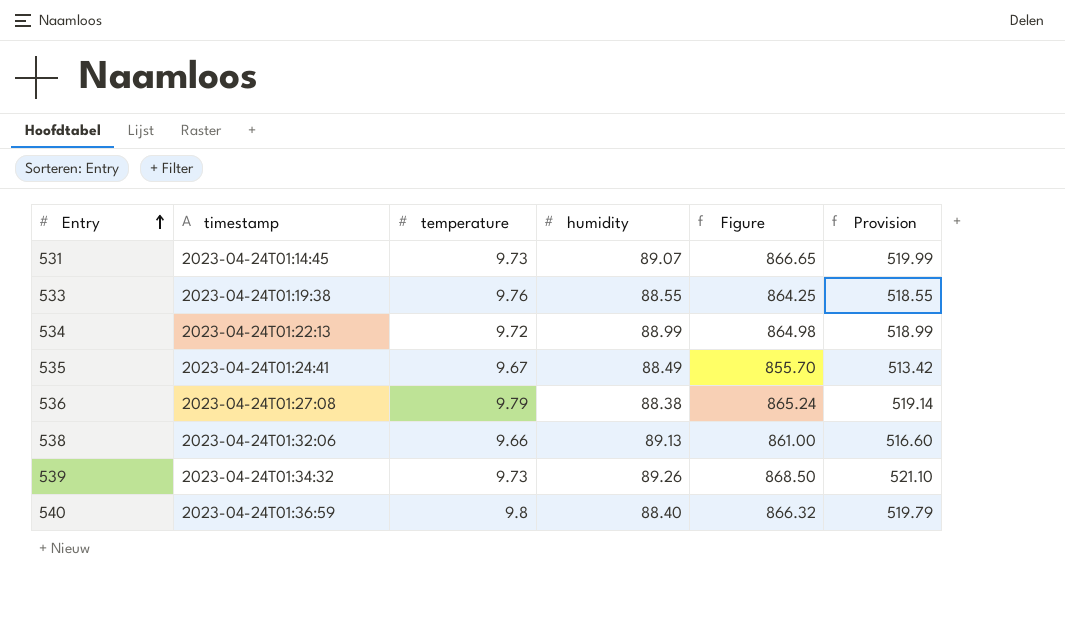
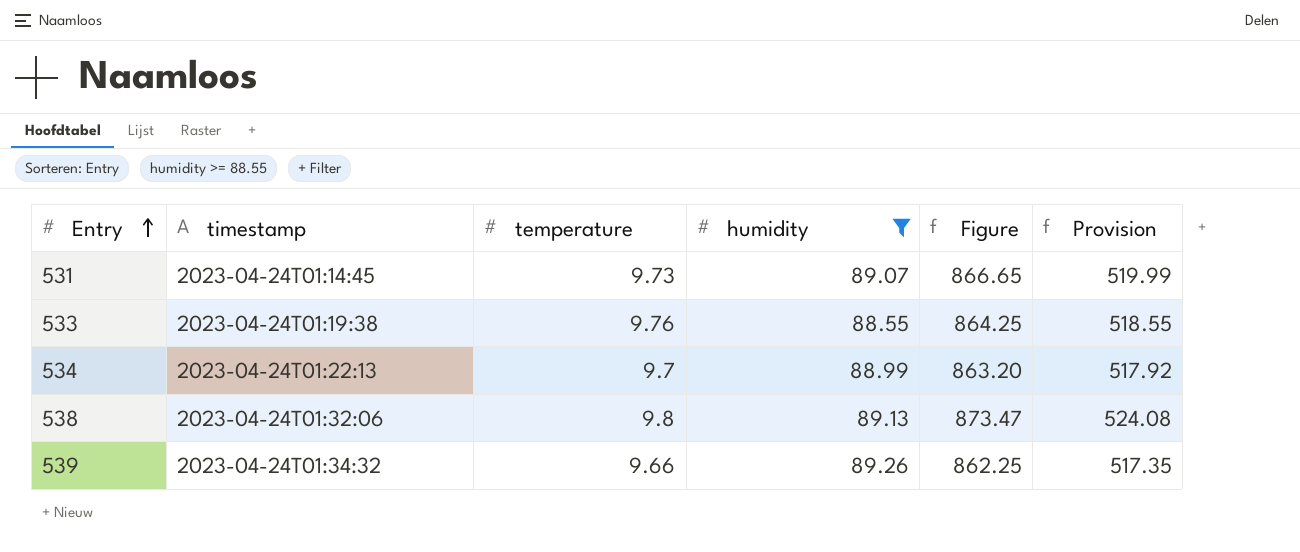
filter: none -> humidity >= 88.55
534 | temperature: 9.72 -> 9.7
534 | Figure: 864.98 -> 863.20
534 | Provision: 518.99 -> 517.92
538 | temperature: 9.66 -> 9.8
538 | Figure: 861.00 -> 873.47
538 | Provision: 516.60 -> 524.08
539 | temperature: 9.73 -> 9.66
539 | Figure: 868.50 -> 862.25
539 | Provision: 521.10 -> 517.35

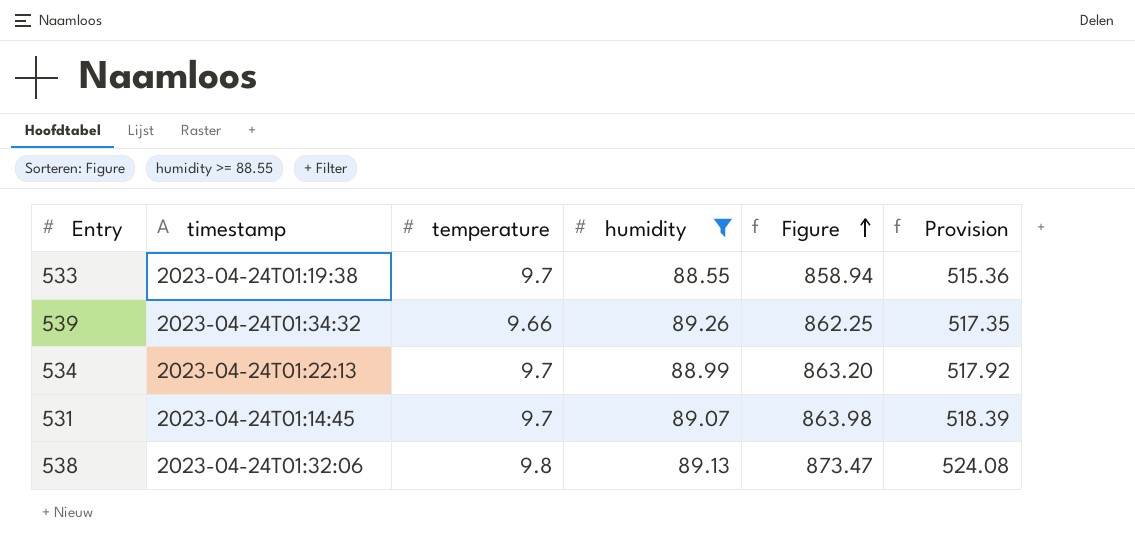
row order: Entry ascending -> Figure ascending
533 | temperature: 9.76 -> 9.7
533 | Figure: 864.25 -> 858.94
533 | Provision: 518.55 -> 515.36
531 | temperature: 9.73 -> 9.7
531 | Figure: 866.65 -> 863.98
531 | Provision: 519.99 -> 518.39

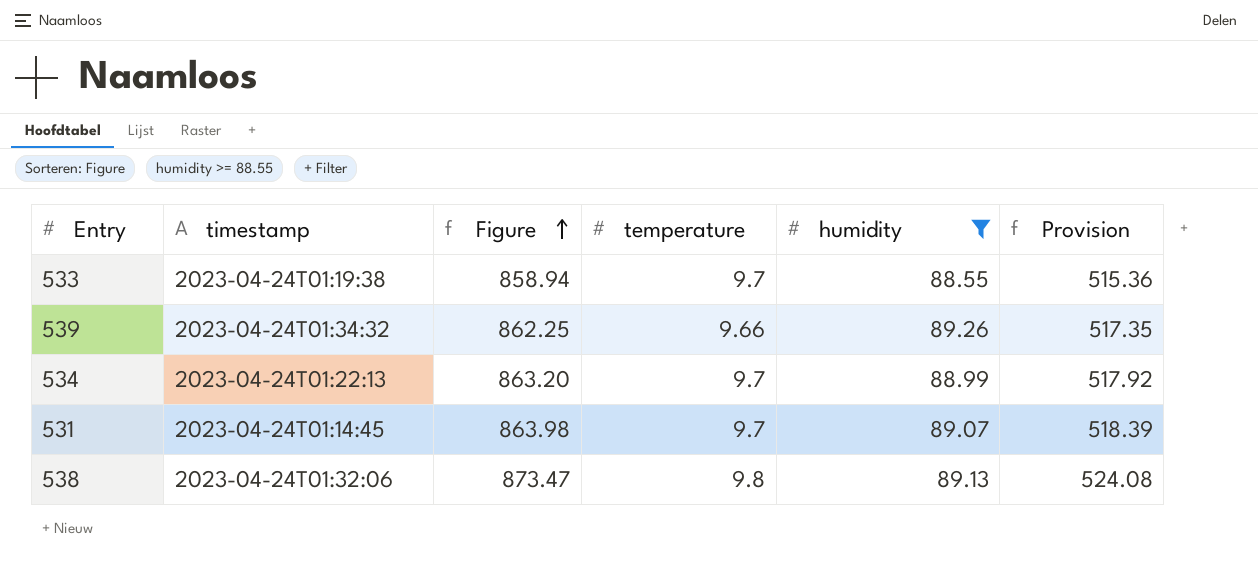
column Figure | position: 5 -> 3

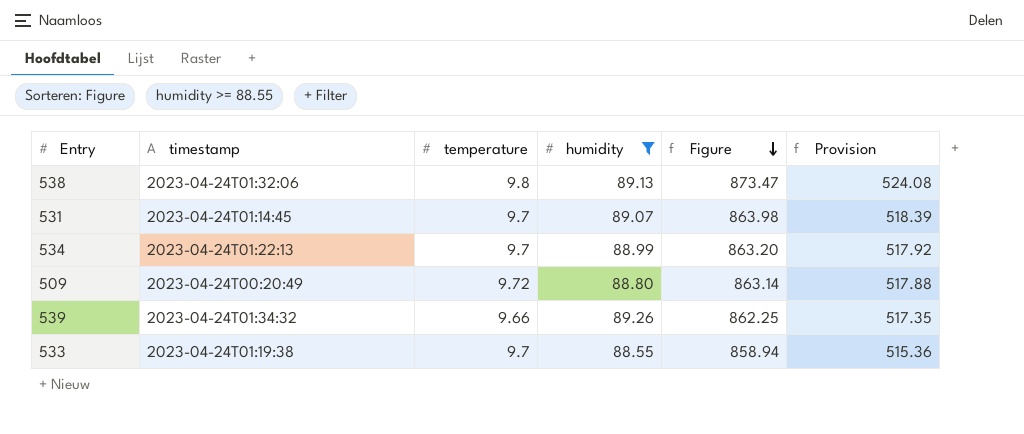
row order: Figure ascending -> Figure descending
column Figure | position: 3 -> 5
row 509: none -> 2023-04-24T00:20:49 | 9.72 | 88.80 | 863.14 | 517.88

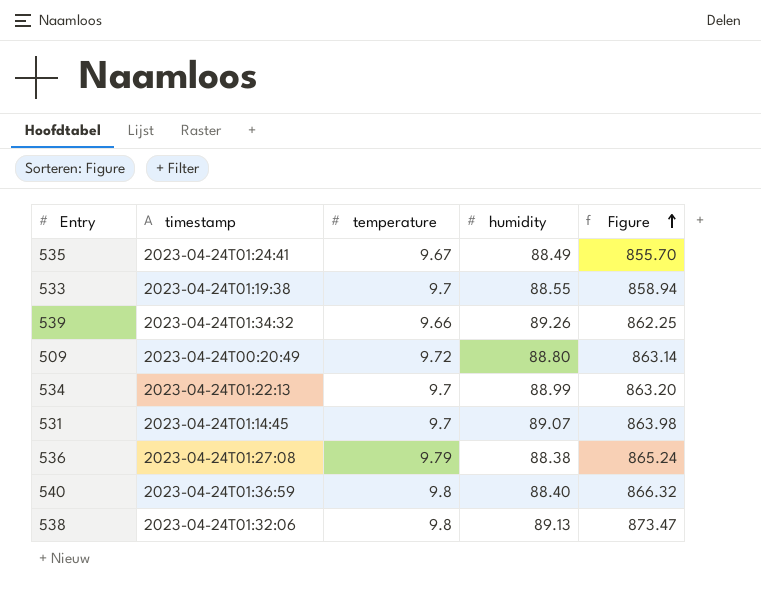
filter: humidity >= 88.55 -> none
row order: Figure descending -> Figure ascending
column Provision | formula: [Figure] * 0.6 -> none

